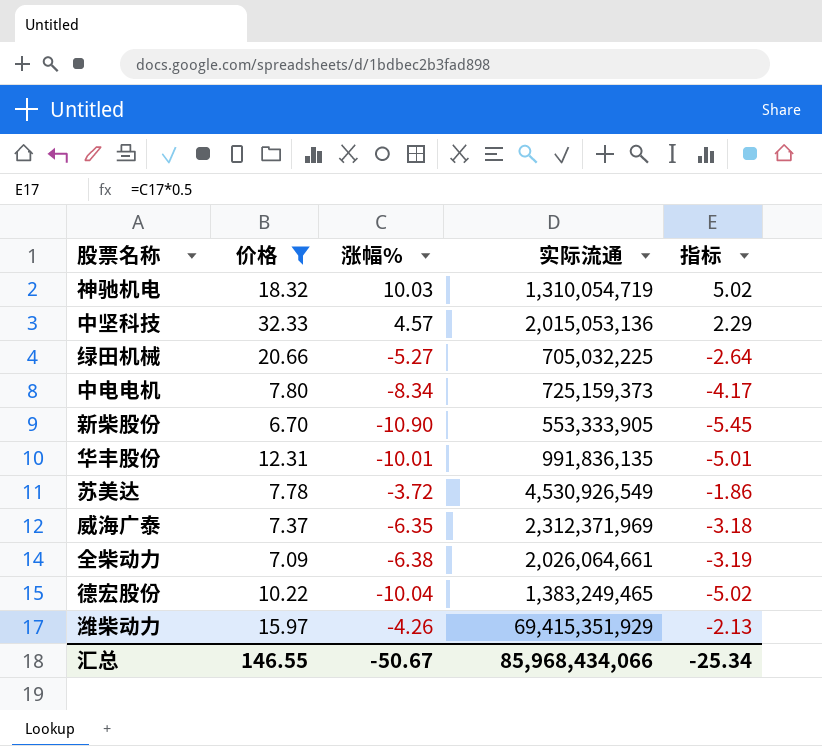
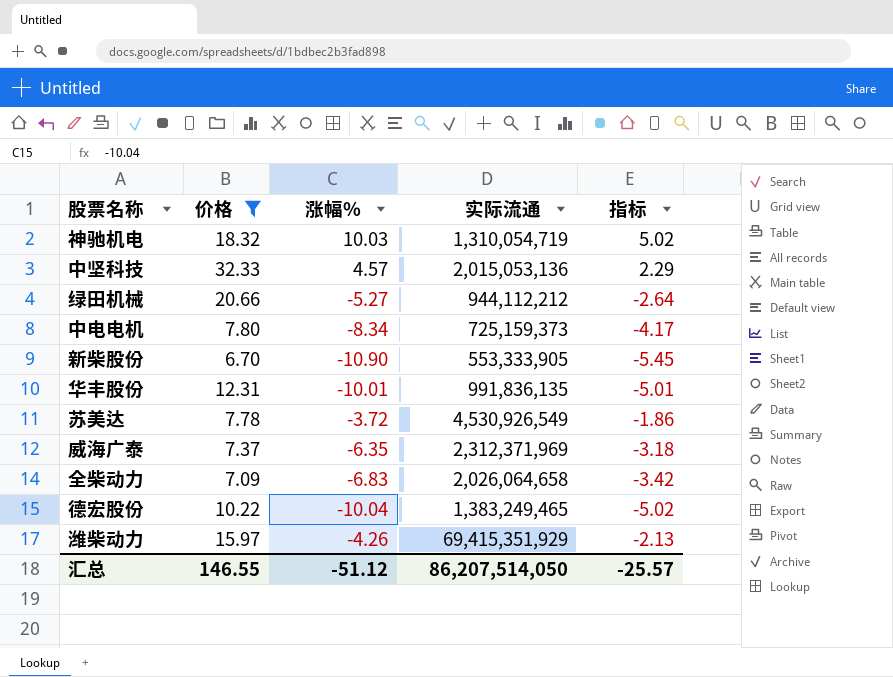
绿田机械 | 实际流通: 705,032,225 -> 944,112,212
全柴动力 | 涨幅%: -6.38 -> -6.83
全柴动力 | 实际流通: 2,026,064,661 -> 2,026,064,658
全柴动力 | 指标: -3.19 -> -3.42
汇总 | 涨幅%: -50.67 -> -51.12
汇总 | 实际流通: 85,968,434,066 -> 86,207,514,050
汇总 | 指标: -25.34 -> -25.57

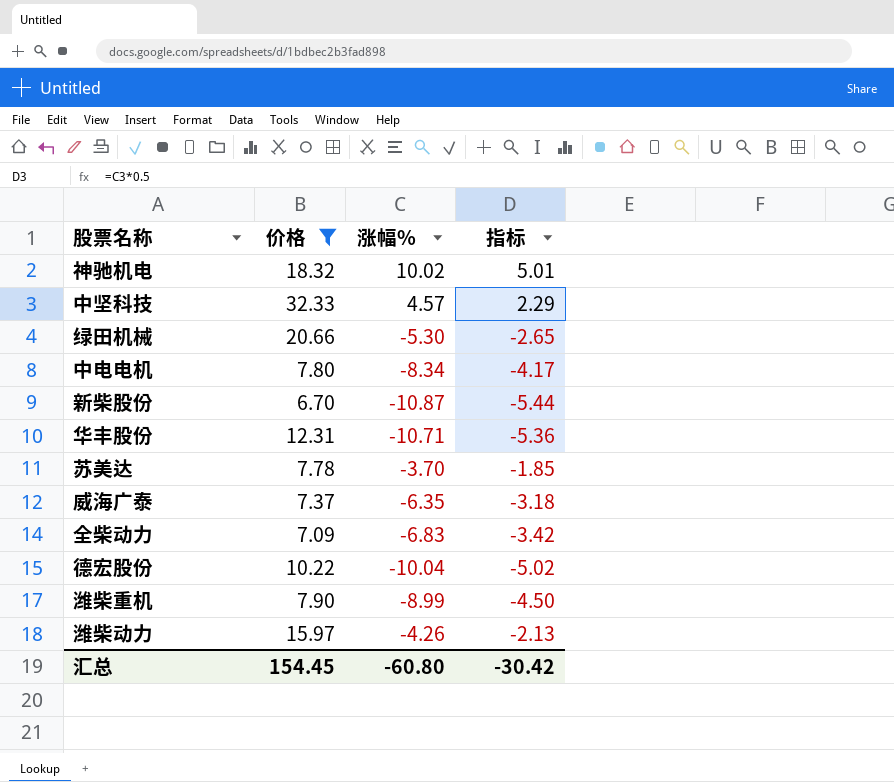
column 实际流通 | position: 4 -> none
神驰机电 | 涨幅%: 10.03 -> 10.02
神驰机电 | 指标: 5.02 -> 5.01
绿田机械 | 涨幅%: -5.27 -> -5.30
绿田机械 | 指标: -2.64 -> -2.65
新柴股份 | 涨幅%: -10.90 -> -10.87
新柴股份 | 指标: -5.45 -> -5.44
华丰股份 | 涨幅%: -10.01 -> -10.71
华丰股份 | 指标: -5.01 -> -5.36
苏美达 | 涨幅%: -3.72 -> -3.70
苏美达 | 指标: -1.86 -> -1.85
row 潍柴重机: none -> 7.90 | -8.99 | -4.50
汇总 | 价格: 146.55 -> 154.45
汇总 | 涨幅%: -51.12 -> -60.80
汇总 | 指标: -25.57 -> -30.42

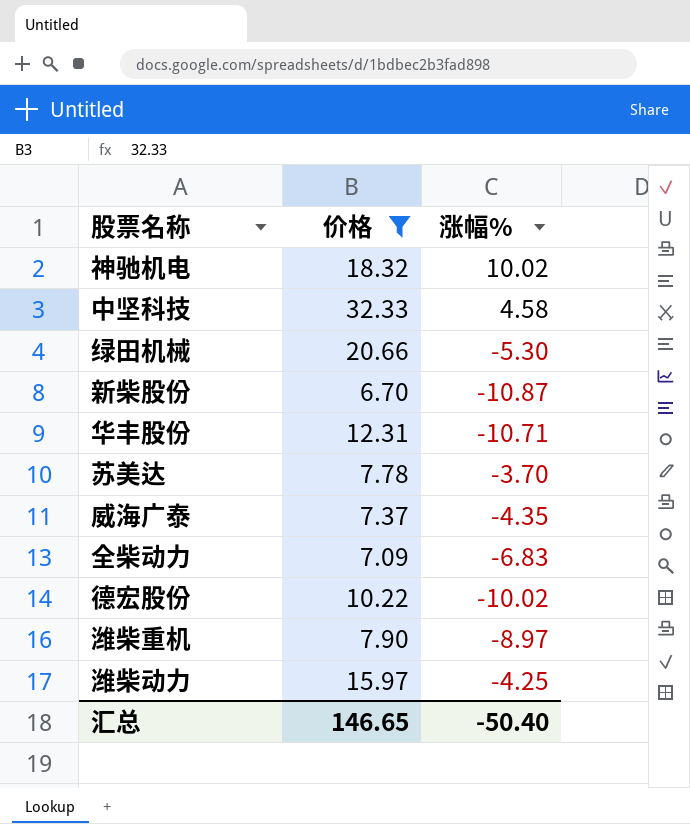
column 指标 | formula: [涨幅%] * 0.5 -> none
row 中电电机: 7.80 | -8.34 | -4.17 -> none
中坚科技 | 涨幅%: 4.57 -> 4.58
威海广泰 | 涨幅%: -6.35 -> -4.35
德宏股份 | 涨幅%: -10.04 -> -10.02
潍柴重机 | 涨幅%: -8.99 -> -8.97
潍柴动力 | 涨幅%: -4.26 -> -4.25
汇总 | 价格: 154.45 -> 146.65
汇总 | 涨幅%: -60.80 -> -50.40

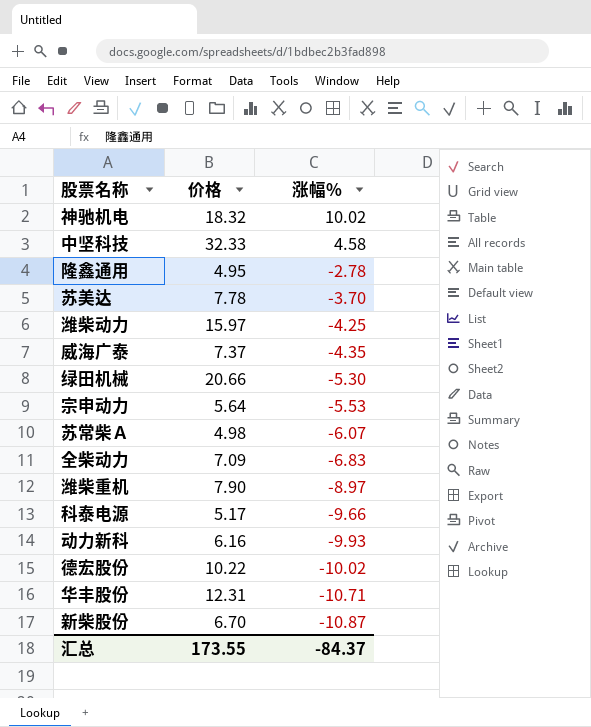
filter: 价格 >= 6.70 -> none
row order: none -> 涨幅% descending
汇总 | 价格: 146.65 -> 173.55
汇总 | 涨幅%: -50.40 -> -84.37

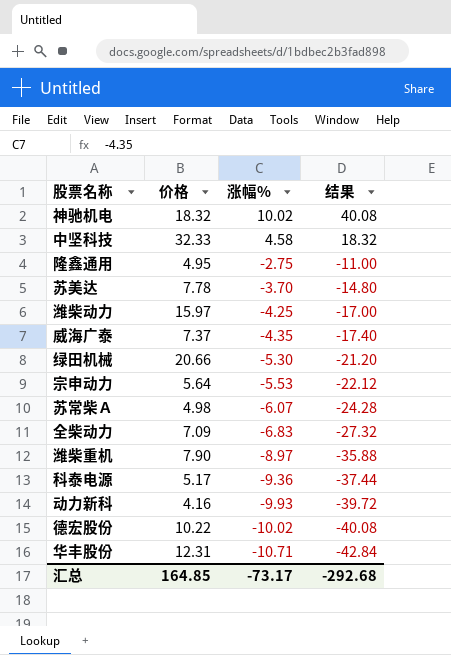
column 结果 | formula: none -> [涨幅%] * 4
row 新柴股份: 6.70 | -10.87 -> none
隆鑫通用 | 涨幅%: -2.78 -> -2.75
科泰电源 | 涨幅%: -9.66 -> -9.36
动力新科 | 价格: 6.16 -> 4.16
汇总 | 价格: 173.55 -> 164.85
汇总 | 涨幅%: -84.37 -> -73.17

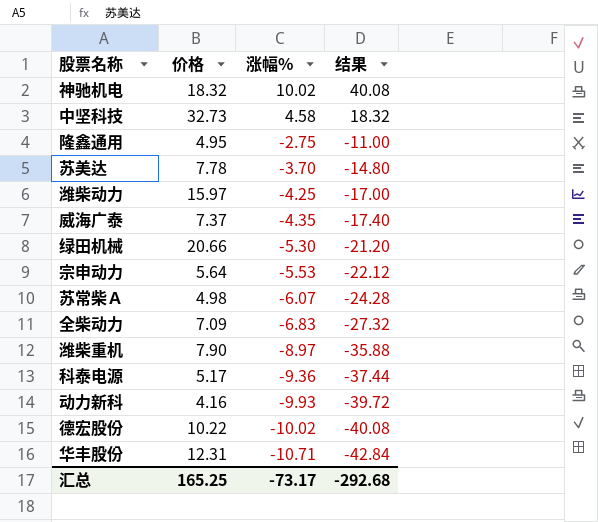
中坚科技 | 价格: 32.33 -> 32.73
汇总 | 价格: 164.85 -> 165.25

